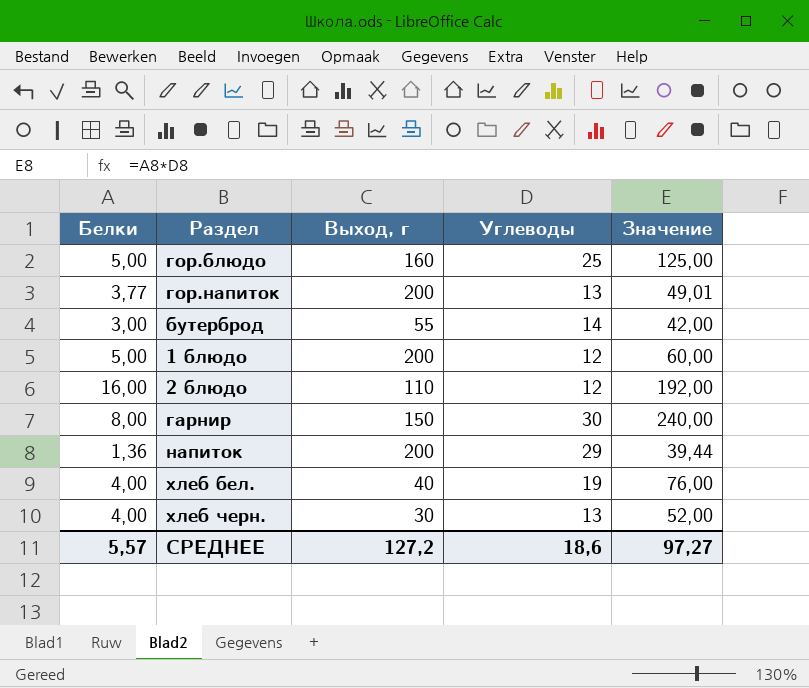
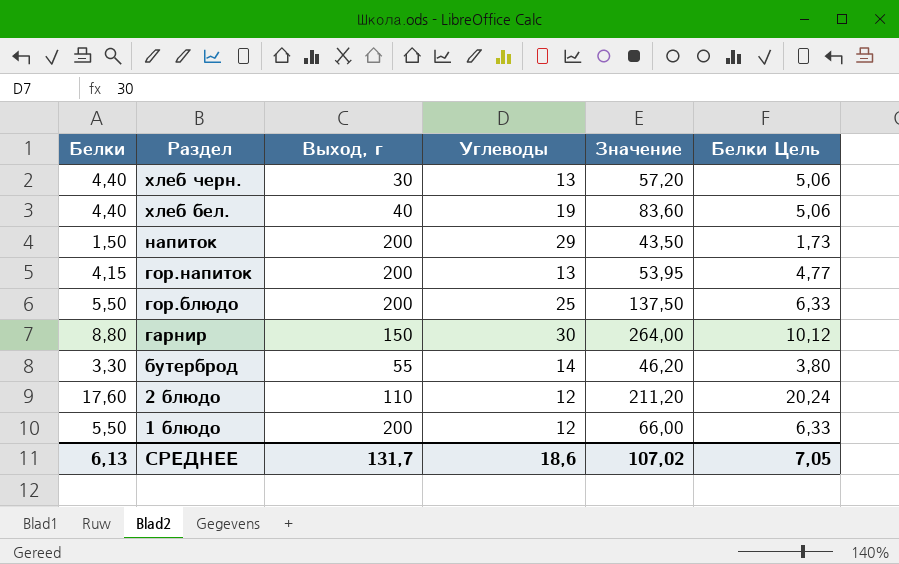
row order: none -> Раздел descending
column Белки Цель | formula: none -> [Белки] * 1,15
хлеб черн. | Белки: 4,00 -> 4,40
хлеб черн. | Значение: 52,00 -> 57,20
хлеб бел. | Белки: 4,00 -> 4,40
хлеб бел. | Значение: 76,00 -> 83,60
напиток | Белки: 1,36 -> 1,50
напиток | Значение: 39,44 -> 43,50
гор.напиток | Белки: 3,77 -> 4,15
гор.напиток | Значение: 49,01 -> 53,95
гор.блюдо | Белки: 5,00 -> 5,50
гор.блюдо | Выход, г: 160 -> 200
гор.блюдо | Значение: 125,00 -> 137,50
гарнир | Белки: 8,00 -> 8,80
гарнир | Значение: 240,00 -> 264,00
бутерброд | Белки: 3,00 -> 3,30
бутерброд | Значение: 42,00 -> 46,20
2 блюдо | Белки: 16,00 -> 17,60
2 блюдо | Значение: 192,00 -> 211,20
1 блюдо | Белки: 5,00 -> 5,50
1 блюдо | Значение: 60,00 -> 66,00
СРЕДНЕЕ | Белки: 5,57 -> 6,13
СРЕДНЕЕ | Выход, г: 127,2 -> 131,7
СРЕДНЕЕ | Значение: 97,27 -> 107,02

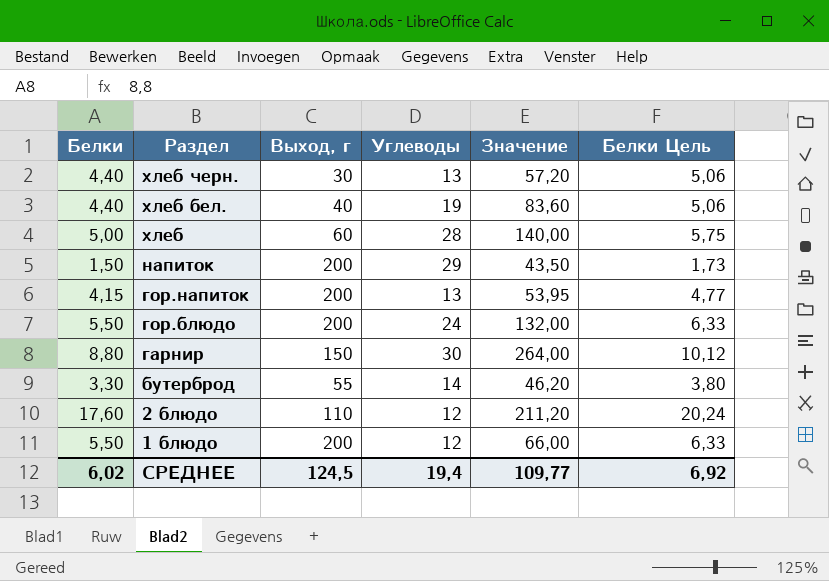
row хлеб: none -> 5,00 | 60 | 28 | 140,00 | 5,75
гор.блюдо | Углеводы: 25 -> 24
гор.блюдо | Значение: 137,50 -> 132,00
СРЕДНЕЕ | Белки: 6,13 -> 6,02
СРЕДНЕЕ | Выход, г: 131,7 -> 124,5
СРЕДНЕЕ | Углеводы: 18,6 -> 19,4
СРЕДНЕЕ | Значение: 107,02 -> 109,77
СРЕДНЕЕ | Белки Цель: 7,05 -> 6,92

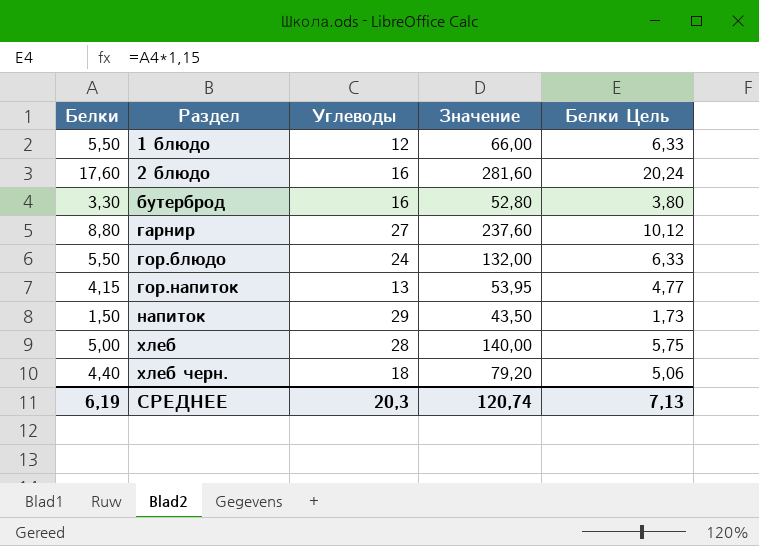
row order: Раздел descending -> Раздел ascending
column Выход, г | position: 3 -> none
row хлеб бел.: 4,40 | 40 | 19 | 83,60 | 5,06 -> none
2 блюдо | Углеводы: 12 -> 16
2 блюдо | Значение: 211,20 -> 281,60
бутерброд | Углеводы: 14 -> 16
бутерброд | Значение: 46,20 -> 52,80
гарнир | Углеводы: 30 -> 27
гарнир | Значение: 264,00 -> 237,60
хлеб черн. | Углеводы: 13 -> 18
хлеб черн. | Значение: 57,20 -> 79,20
СРЕДНЕЕ | Белки: 6,02 -> 6,19
СРЕДНЕЕ | Углеводы: 19,4 -> 20,3
СРЕДНЕЕ | Значение: 109,77 -> 120,74
СРЕДНЕЕ | Белки Цель: 6,92 -> 7,13

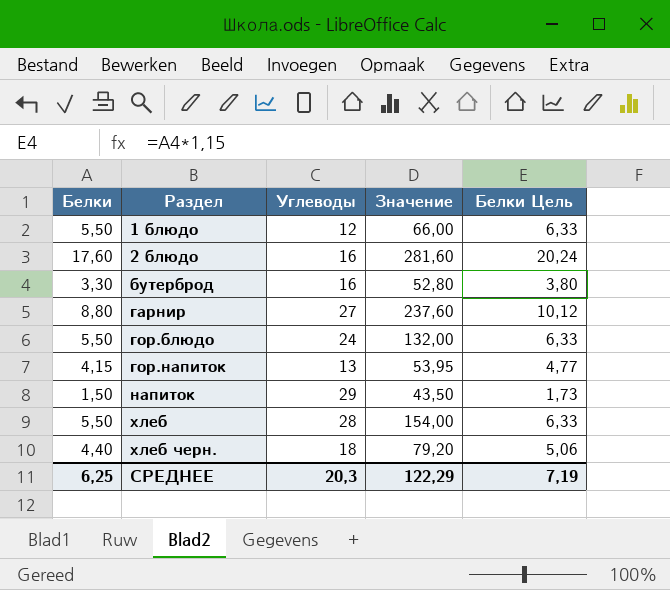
хлеб | Белки: 5,00 -> 5,50
хлеб | Значение: 140,00 -> 154,00
хлеб | Белки Цель: 5,75 -> 6,33
СРЕДНЕЕ | Белки: 6,19 -> 6,25
СРЕДНЕЕ | Значение: 120,74 -> 122,29
СРЕДНЕЕ | Белки Цель: 7,13 -> 7,19

